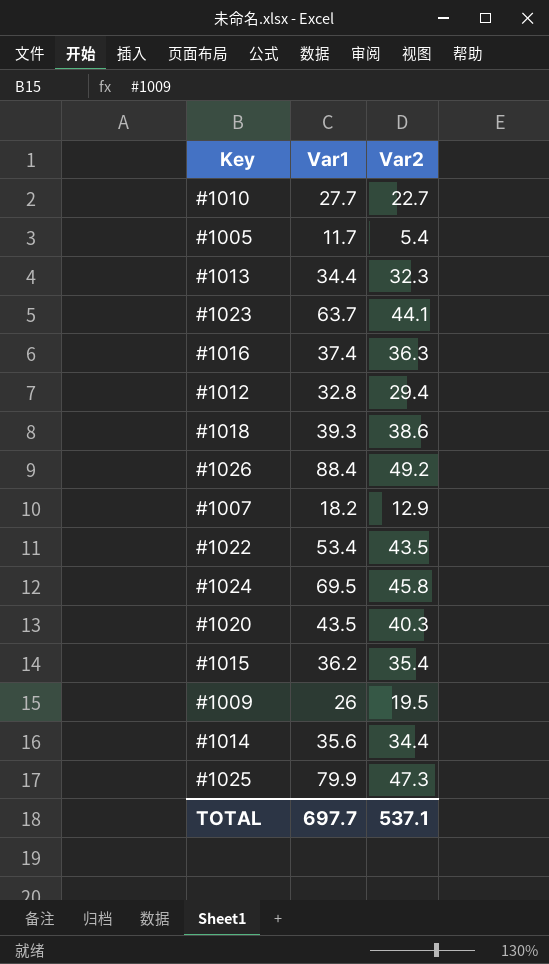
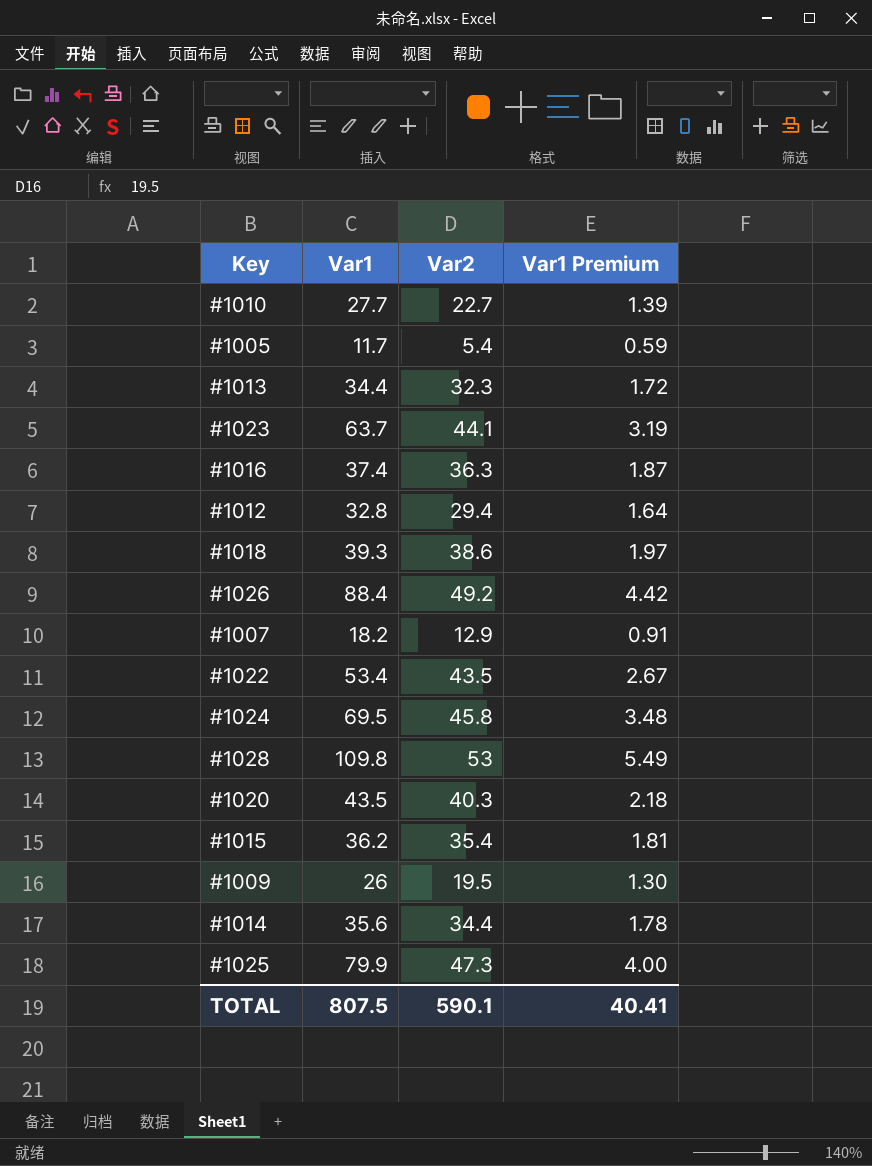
column Var1 Premium | formula: none -> [Var1] * 0.05
row #1028: none -> 109.8 | 53 | 5.49
TOTAL | Var1: 697.7 -> 807.5
TOTAL | Var2: 537.1 -> 590.1

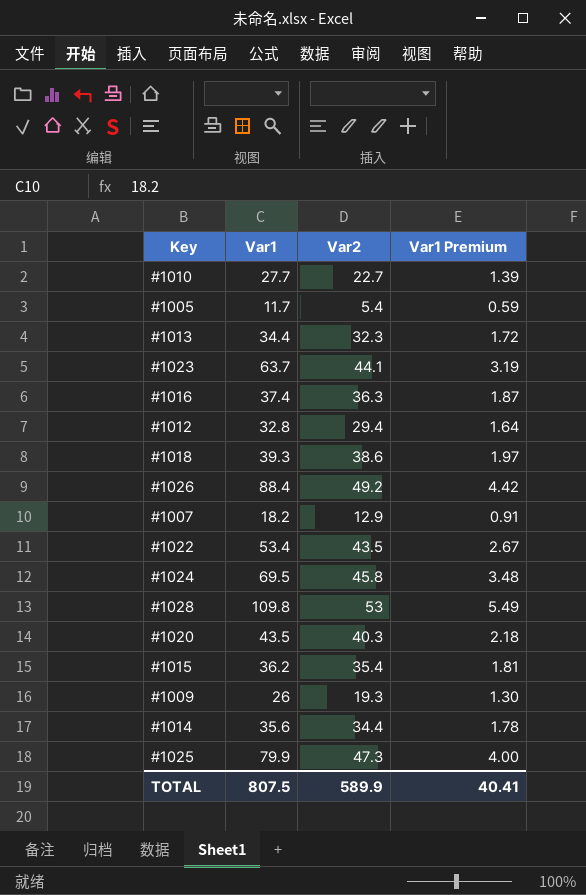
#1009 | Var2: 19.5 -> 19.3
TOTAL | Var2: 590.1 -> 589.9

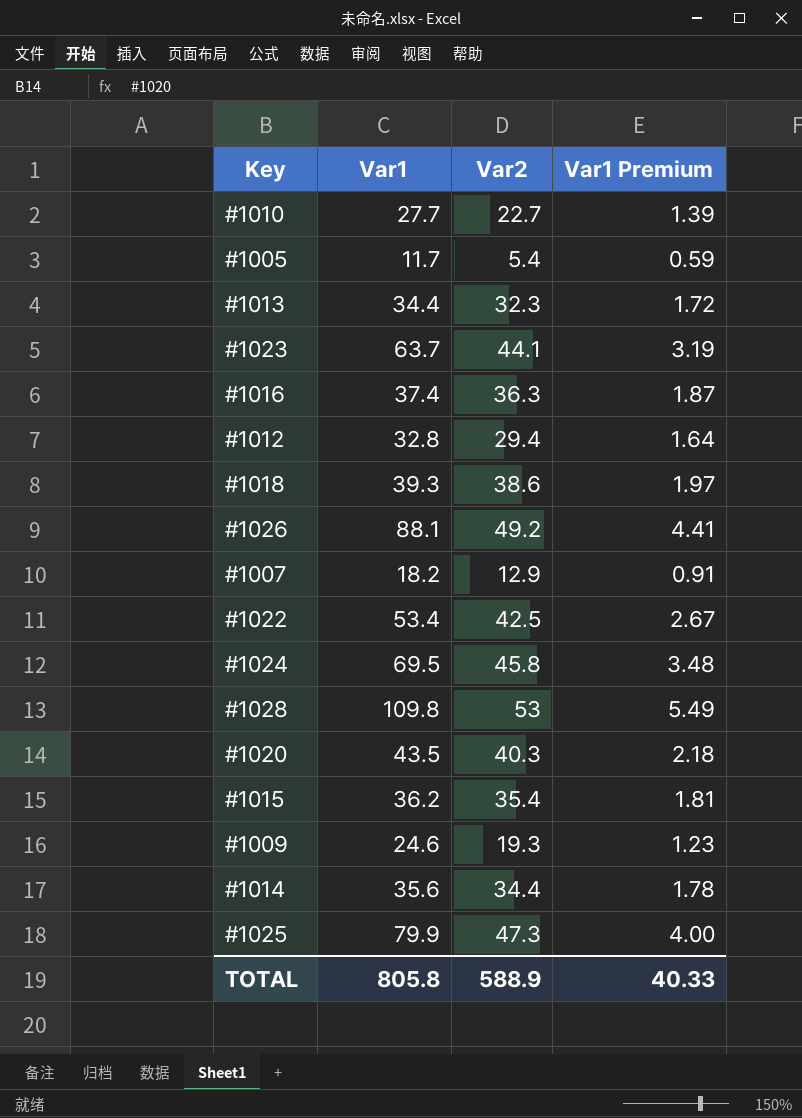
#1026 | Var1: 88.4 -> 88.1
#1026 | Var1 Premium: 4.42 -> 4.41
#1022 | Var2: 43.5 -> 42.5
#1009 | Var1: 26 -> 24.6
#1009 | Var1 Premium: 1.30 -> 1.23
TOTAL | Var1: 807.5 -> 805.8
TOTAL | Var2: 589.9 -> 588.9
TOTAL | Var1 Premium: 40.41 -> 40.33

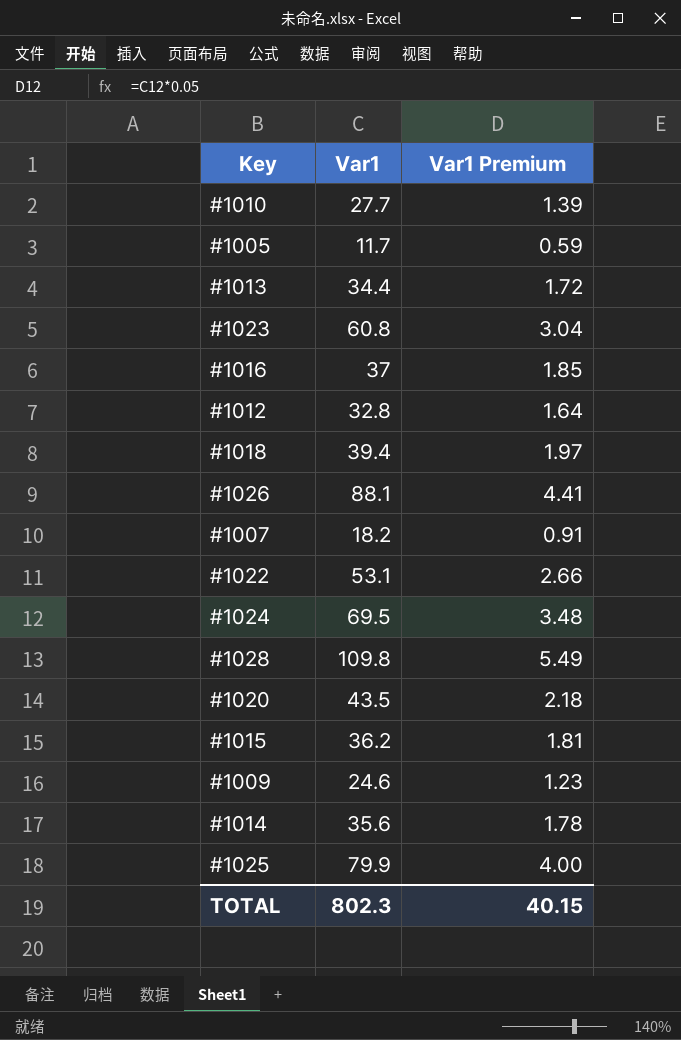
column Var2 | position: 3 -> none
#1023 | Var1: 63.7 -> 60.8
#1023 | Var1 Premium: 3.19 -> 3.04
#1016 | Var1: 37.4 -> 37
#1016 | Var1 Premium: 1.87 -> 1.85
#1018 | Var1: 39.3 -> 39.4
#1022 | Var1: 53.4 -> 53.1
#1022 | Var1 Premium: 2.67 -> 2.66
TOTAL | Var1: 805.8 -> 802.3
TOTAL | Var1 Premium: 40.33 -> 40.15

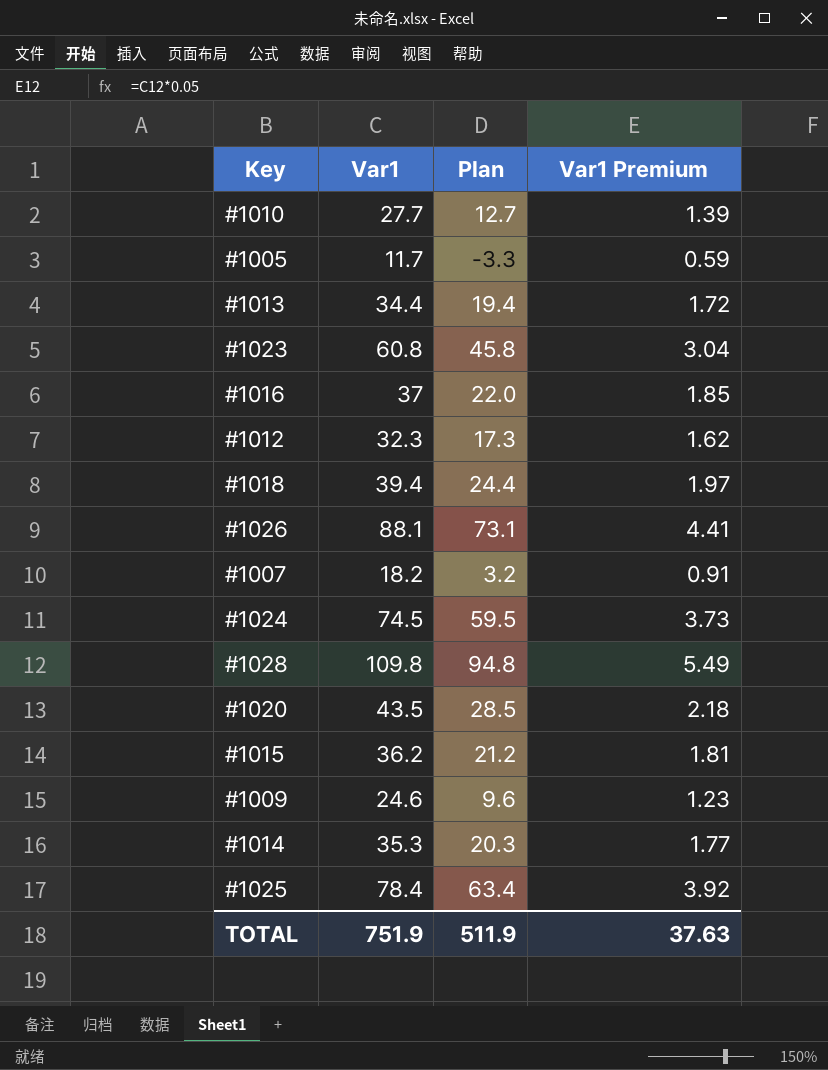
column Plan | formula: none -> [Var1] - 15
row #1022: 53.1 | 2.66 -> none
#1012 | Var1: 32.8 -> 32.3
#1012 | Var1 Premium: 1.64 -> 1.62
#1024 | Var1: 69.5 -> 74.5
#1024 | Var1 Premium: 3.48 -> 3.73
#1014 | Var1: 35.6 -> 35.3
#1014 | Var1 Premium: 1.78 -> 1.77
#1025 | Var1: 79.9 -> 78.4
#1025 | Var1 Premium: 4.00 -> 3.92
TOTAL | Var1: 802.3 -> 751.9
TOTAL | Var1 Premium: 40.15 -> 37.63

